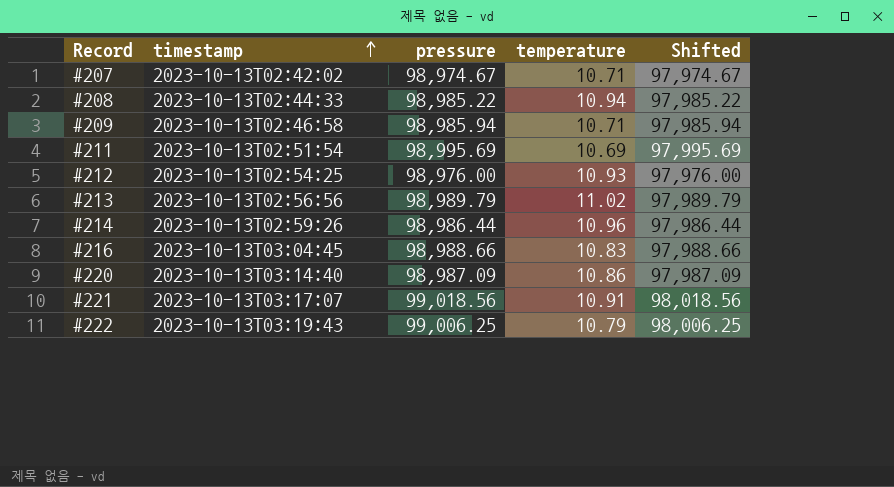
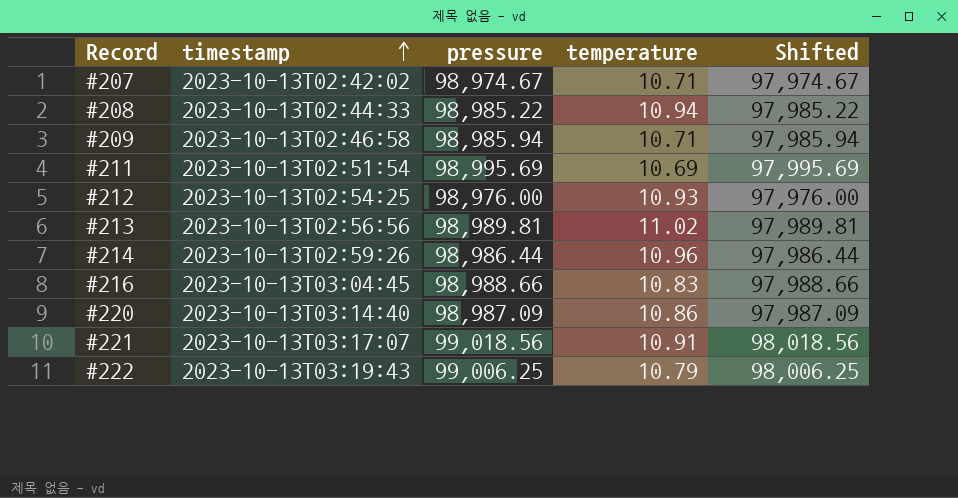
#213 | pressure: 98,989.79 -> 98,989.81
#213 | Shifted: 97,989.79 -> 97,989.81

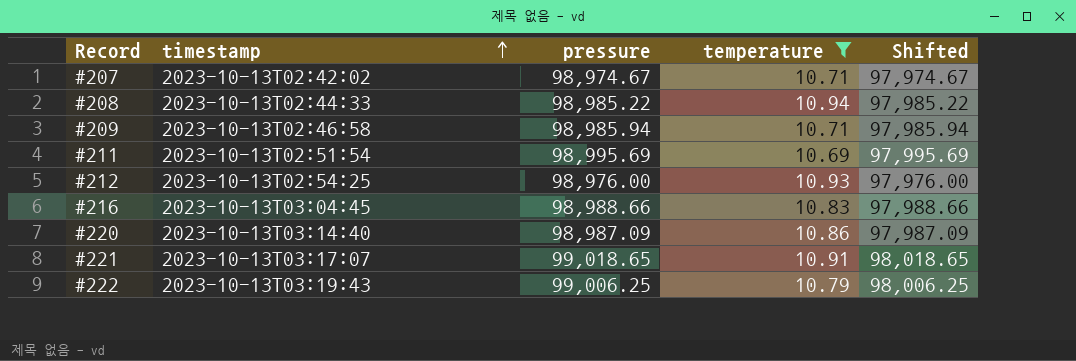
filter: none -> temperature <= 10.94
#221 | pressure: 99,018.56 -> 99,018.65
#221 | Shifted: 98,018.56 -> 98,018.65

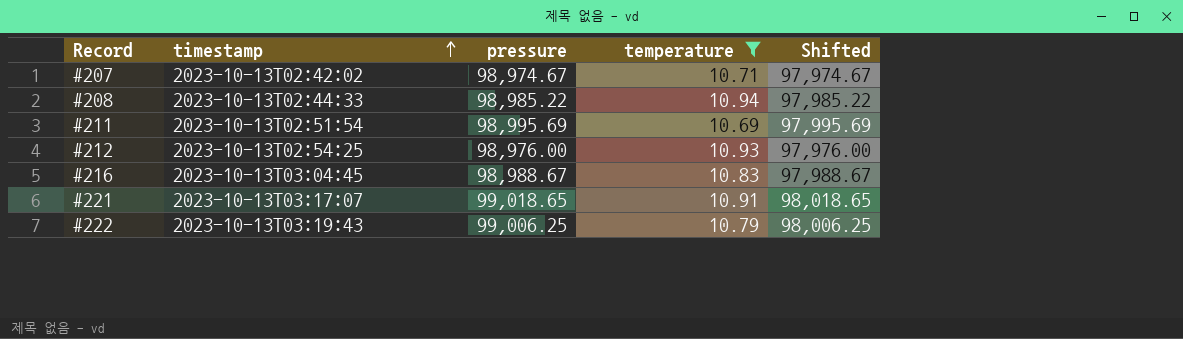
row #209: 2023-10-13T02:46:58 | 98,985.94 | 10.71 | 97,985.94 -> none
row #220: 2023-10-13T03:14:40 | 98,987.09 | 10.86 | 97,987.09 -> none
#216 | pressure: 98,988.66 -> 98,988.67
#216 | Shifted: 97,988.66 -> 97,988.67

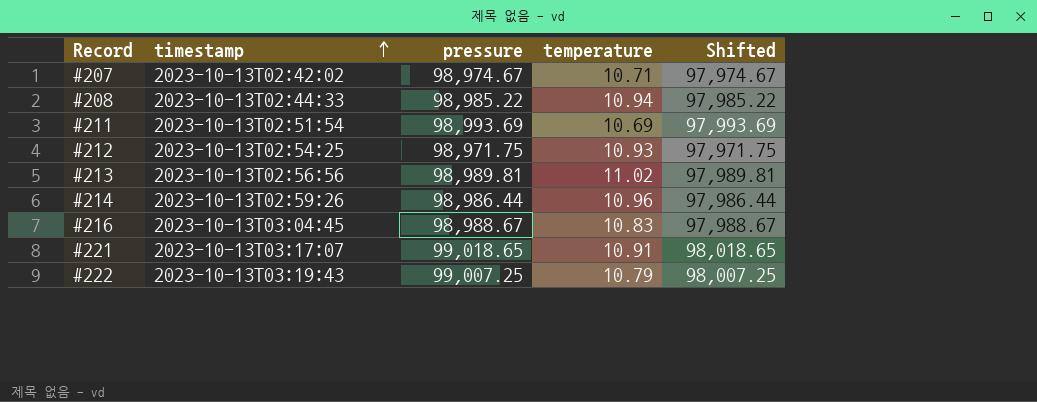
filter: temperature <= 10.94 -> none
#211 | pressure: 98,995.69 -> 98,993.69
#211 | Shifted: 97,995.69 -> 97,993.69
#212 | pressure: 98,976.00 -> 98,971.75
#212 | Shifted: 97,976.00 -> 97,971.75
#222 | pressure: 99,006.25 -> 99,007.25
#222 | Shifted: 98,006.25 -> 98,007.25

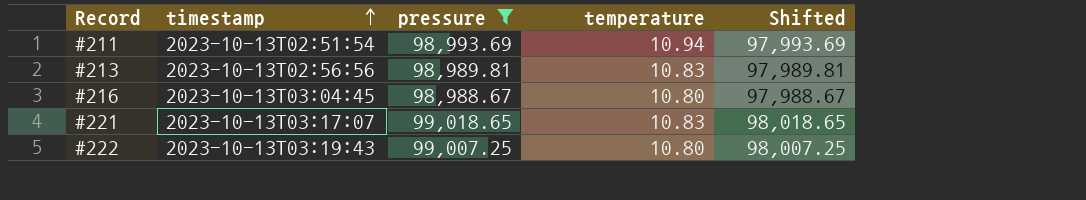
filter: none -> pressure >= 98,988.67
#211 | temperature: 10.69 -> 10.94
#213 | temperature: 11.02 -> 10.83
#216 | temperature: 10.83 -> 10.80
#221 | temperature: 10.91 -> 10.83
#222 | temperature: 10.79 -> 10.80

